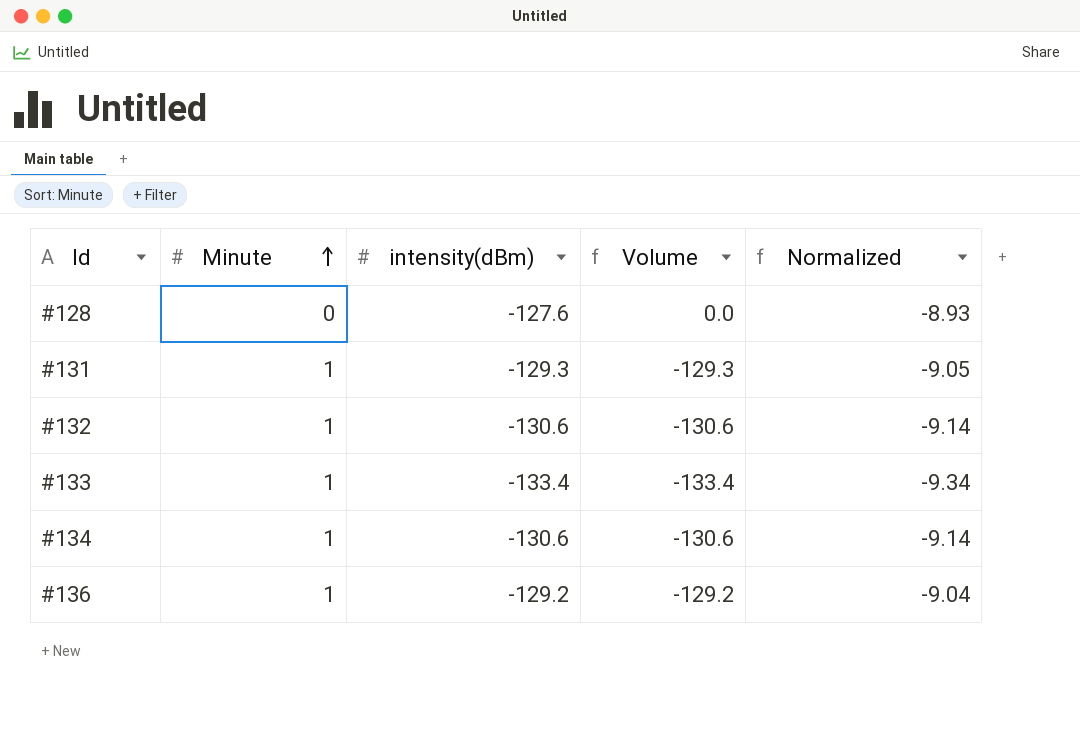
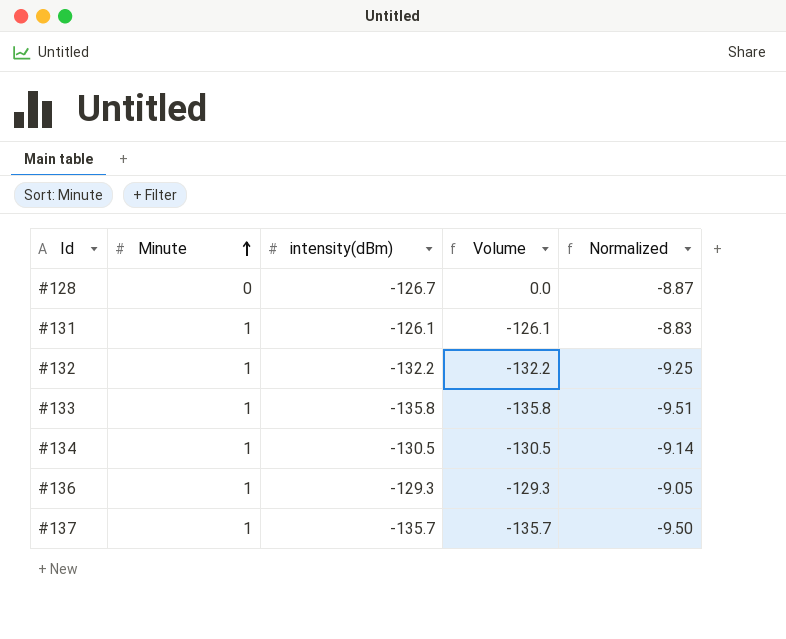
#128 | intensity(dBm): -127.6 -> -126.7
#128 | Normalized: -8.93 -> -8.87
#131 | intensity(dBm): -129.3 -> -126.1
#131 | Volume: -129.3 -> -126.1
#131 | Normalized: -9.05 -> -8.83
#132 | intensity(dBm): -130.6 -> -132.2
#132 | Volume: -130.6 -> -132.2
#132 | Normalized: -9.14 -> -9.25
#133 | intensity(dBm): -133.4 -> -135.8
#133 | Volume: -133.4 -> -135.8
#133 | Normalized: -9.34 -> -9.51
#134 | intensity(dBm): -130.6 -> -130.5
#134 | Volume: -130.6 -> -130.5
#136 | intensity(dBm): -129.2 -> -129.3
#136 | Volume: -129.2 -> -129.3
#136 | Normalized: -9.04 -> -9.05
row #137: none -> 1 | -135.7 | -135.7 | -9.50

